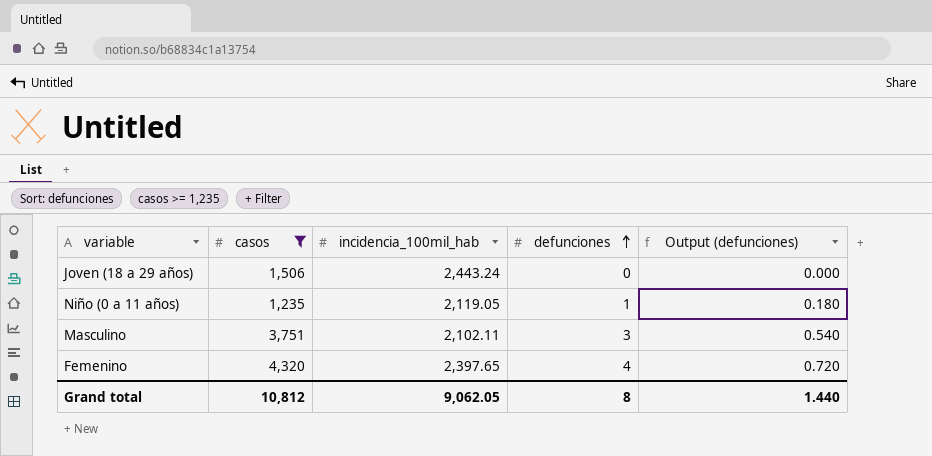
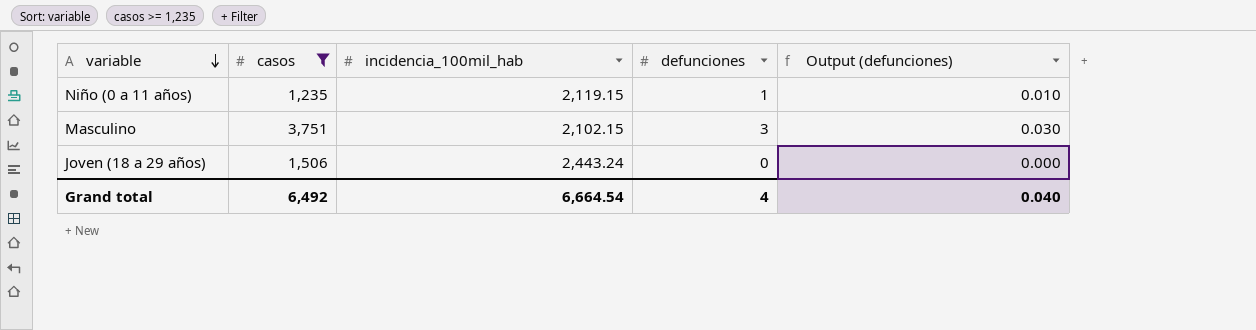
row order: defunciones ascending -> variable descending
column Output (defunciones) | formula: [defunciones] * 0.18 -> [defunciones] * 0.01
row Femenino: 4,320 | 2,397.65 | 4 | 0.720 -> none
Niño (0 a 11 años) | incidencia_100mil_hab: 2,119.05 -> 2,119.15
Masculino | incidencia_100mil_hab: 2,102.11 -> 2,102.15
Grand total | casos: 10,812 -> 6,492
Grand total | incidencia_100mil_hab: 9,062.05 -> 6,664.54
Grand total | defunciones: 8 -> 4
Grand total | Output (defunciones): 1.440 -> 0.040

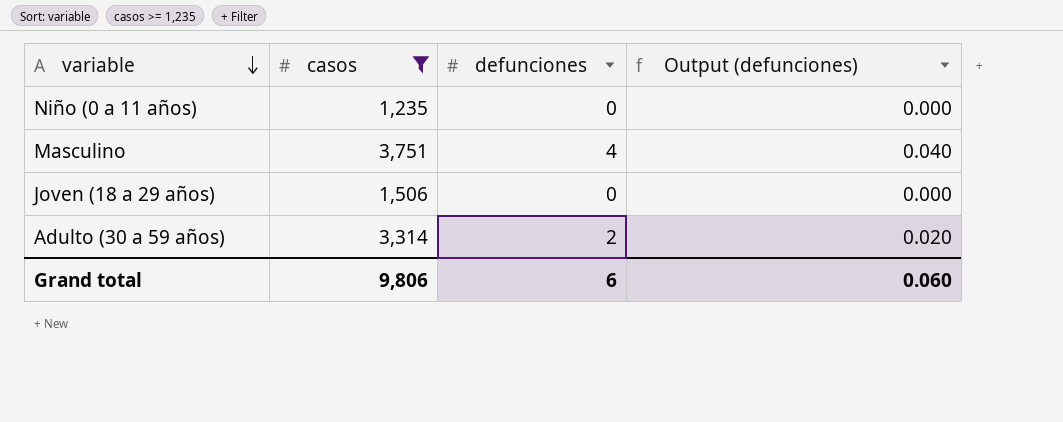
column incidencia_100mil_hab | position: 3 -> none
Niño (0 a 11 años) | defunciones: 1 -> 0
Niño (0 a 11 años) | Output (defunciones): 0.010 -> 0.000
Masculino | defunciones: 3 -> 4
Masculino | Output (defunciones): 0.030 -> 0.040
row Adulto (30 a 59 años): none -> 3,314 | 2 | 0.020
Grand total | casos: 6,492 -> 9,806
Grand total | defunciones: 4 -> 6
Grand total | Output (defunciones): 0.040 -> 0.060

